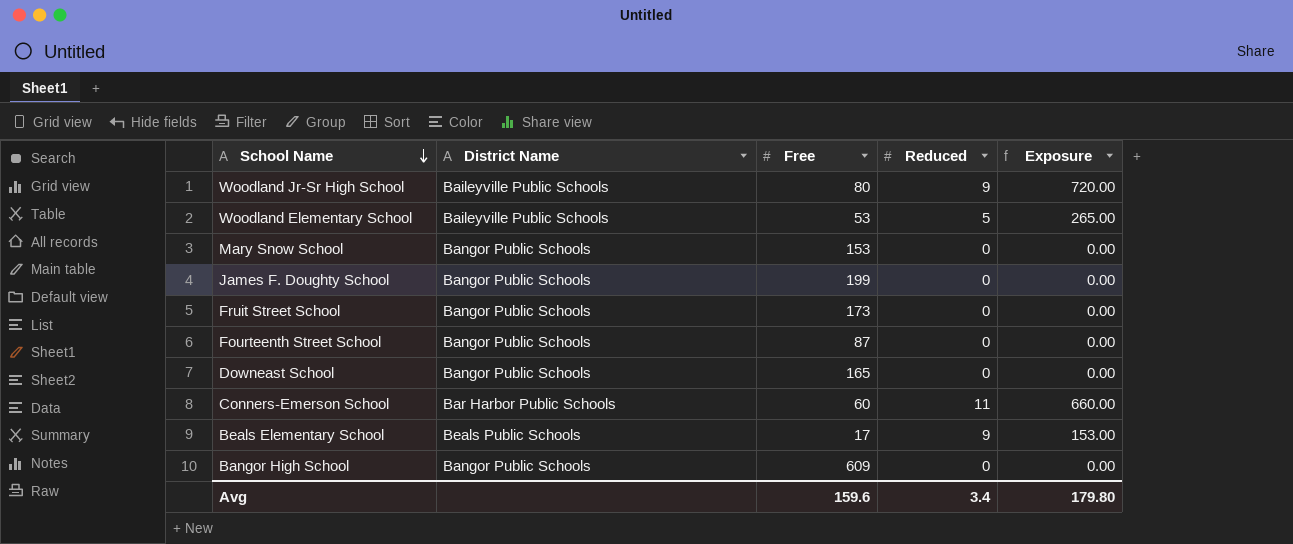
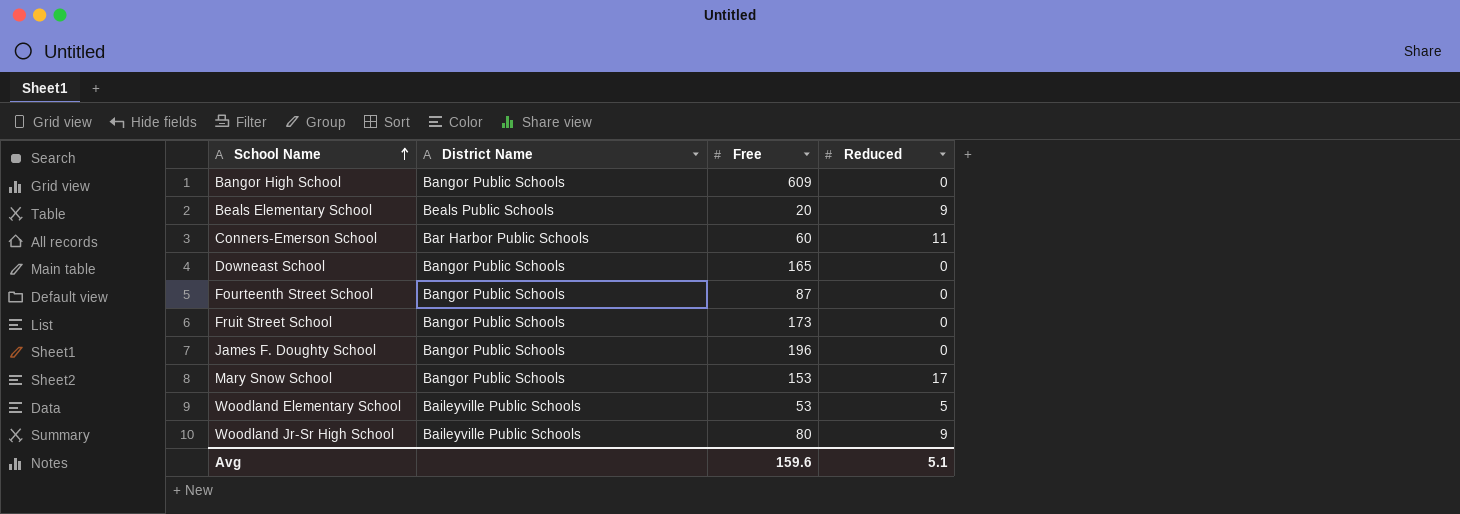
row order: School Name descending -> School Name ascending
column Exposure | formula: [Free] * [Reduced] -> none
Beals Elementary School | Free: 17 -> 20
James F. Doughty School | Free: 199 -> 196
Mary Snow School | Reduced: 0 -> 17
Avg | Reduced: 3.4 -> 5.1

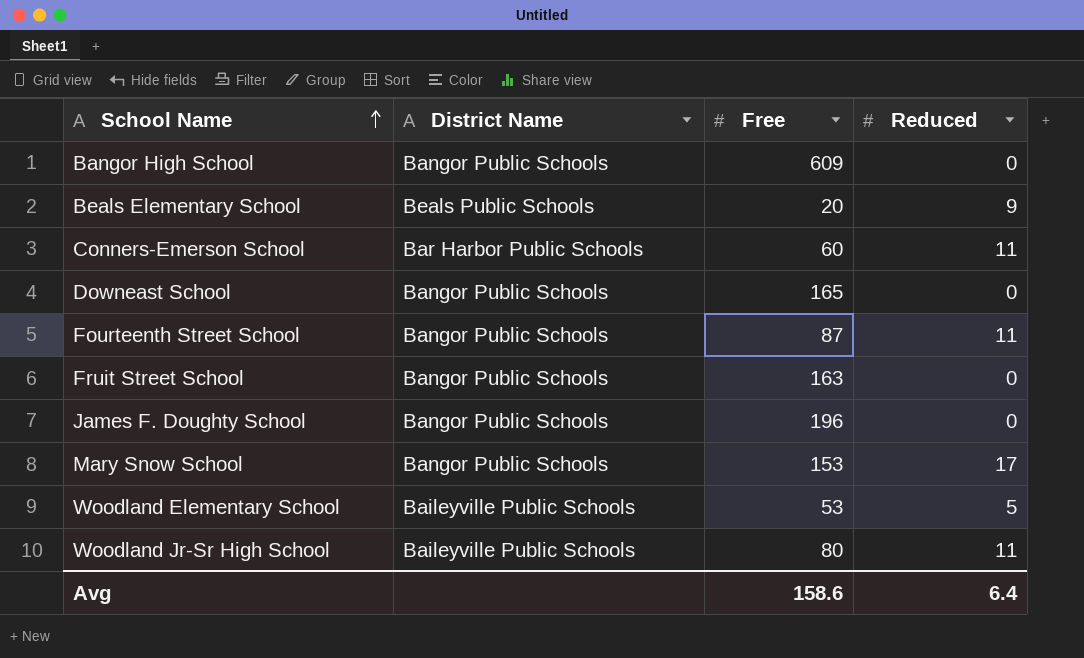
Fourteenth Street School | Reduced: 0 -> 11
Fruit Street School | Free: 173 -> 163
Woodland Jr-Sr High School | Reduced: 9 -> 11
Avg | Free: 159.6 -> 158.6
Avg | Reduced: 5.1 -> 6.4

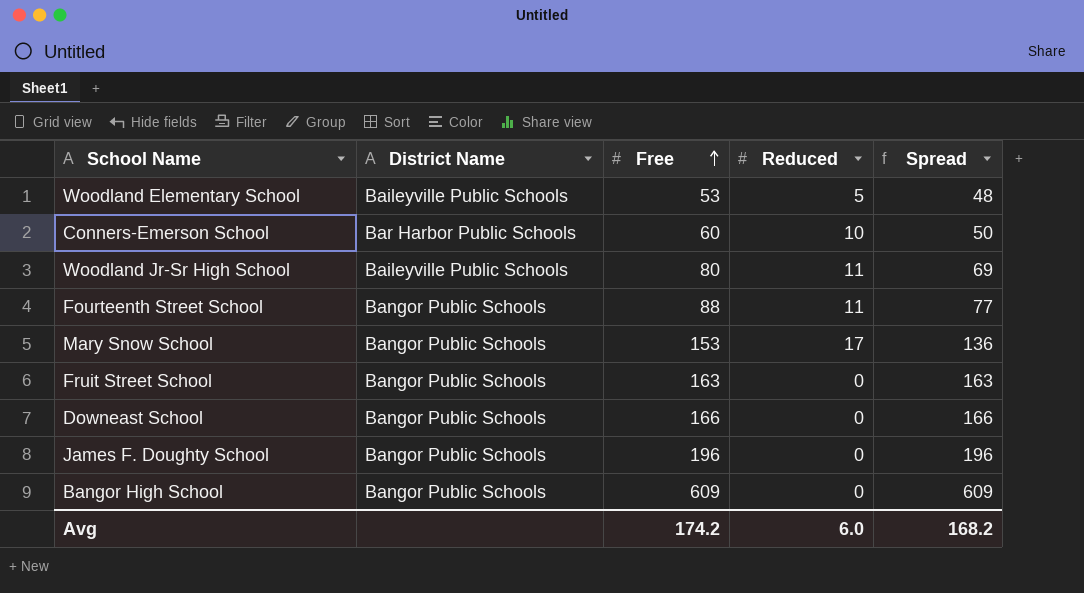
row order: School Name ascending -> Free ascending
column Spread | formula: none -> [Free] - [Reduced]
row Beals Elementary School: Beals Public Schools | 20 | 9 -> none
Conners-Emerson School | Reduced: 11 -> 10
Fourteenth Street School | Free: 87 -> 88
Downeast School | Free: 165 -> 166
Avg | Free: 158.6 -> 174.2
Avg | Reduced: 6.4 -> 6.0

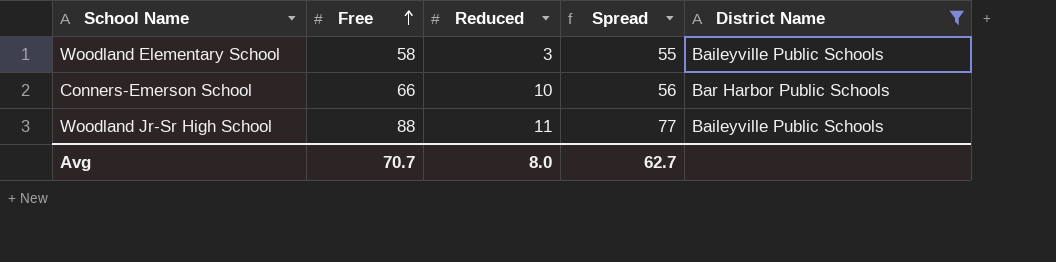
filter: none -> District Name != Bangor Public Schools
column District Name | position: 2 -> 5
Woodland Elementary School | Free: 53 -> 58
Woodland Elementary School | Reduced: 5 -> 3
Woodland Elementary School | Spread: 48 -> 55
Conners-Emerson School | Free: 60 -> 66
Conners-Emerson School | Spread: 50 -> 56
Woodland Jr-Sr High School | Free: 80 -> 88
Woodland Jr-Sr High School | Spread: 69 -> 77
Avg | Free: 174.2 -> 70.7
Avg | Reduced: 6.0 -> 8.0
Avg | Spread: 168.2 -> 62.7

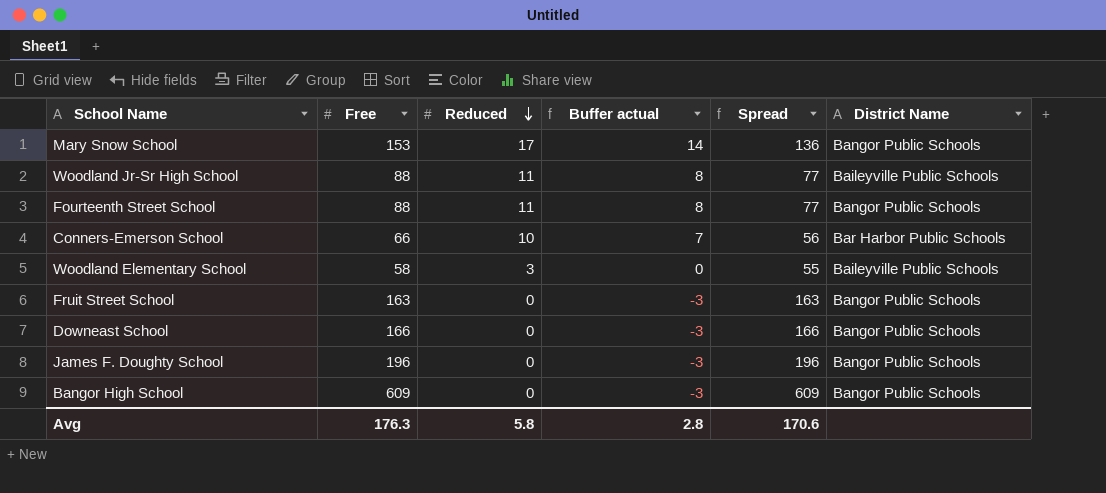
filter: District Name != Bangor Public Schools -> none
row order: Free ascending -> Reduced descending
column Buffer actual | formula: none -> [Reduced] - 3
Avg | Free: 70.7 -> 176.3
Avg | Reduced: 8.0 -> 5.8
Avg | Spread: 62.7 -> 170.6

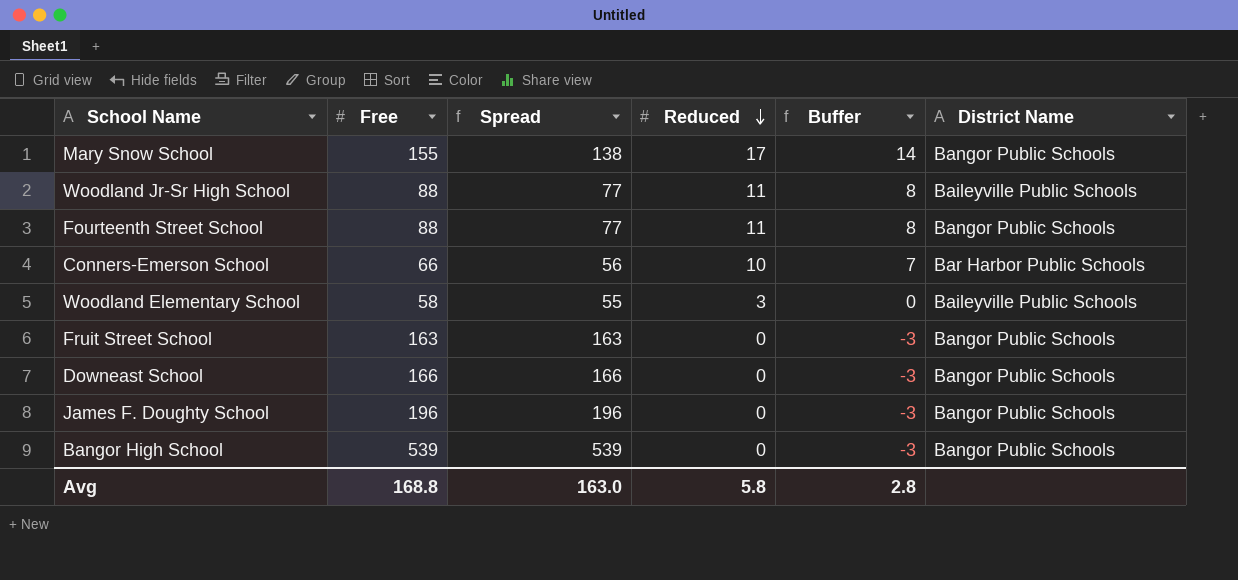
column Spread | position: 5 -> 3
column name: Buffer actual -> Buffer
Mary Snow School | Free: 153 -> 155
Mary Snow School | Spread: 136 -> 138
Bangor High School | Free: 609 -> 539
Bangor High School | Spread: 609 -> 539
Avg | Free: 176.3 -> 168.8
Avg | Spread: 170.6 -> 163.0

